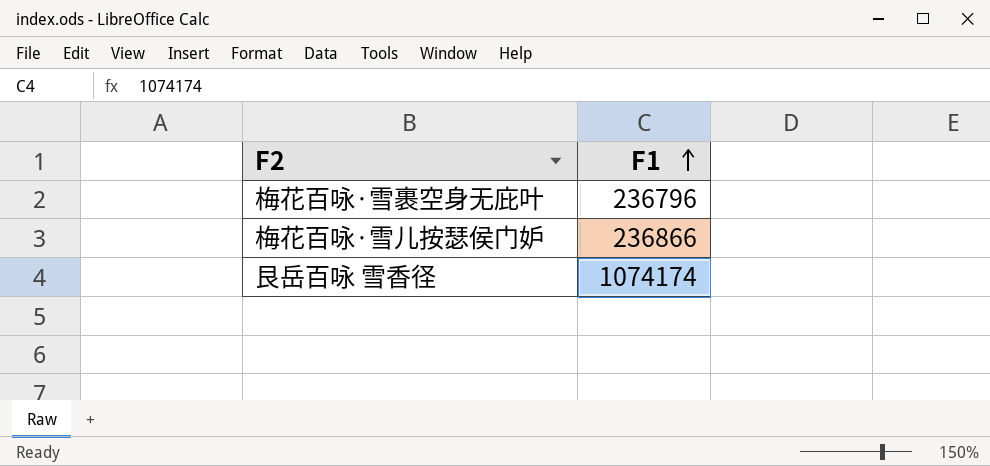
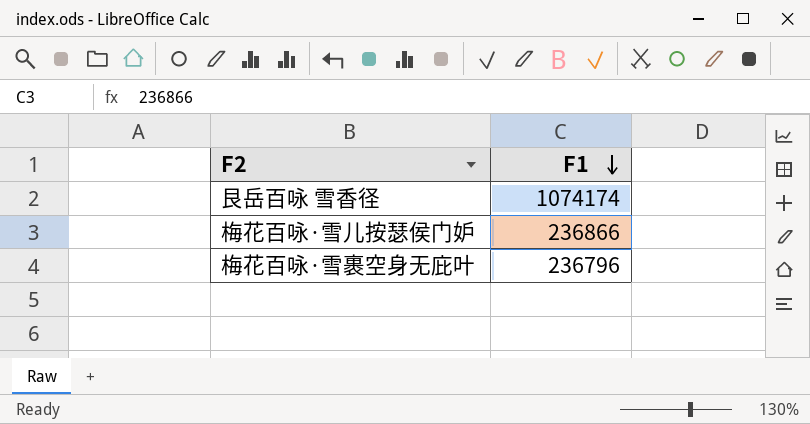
row order: F1 ascending -> F1 descending

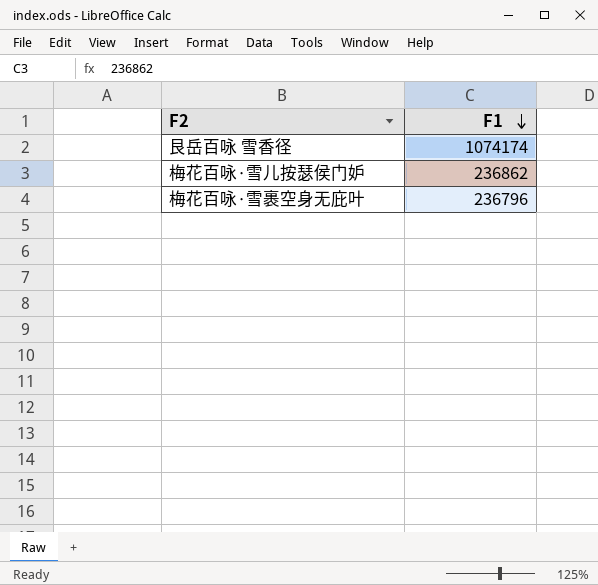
梅花百咏·雪儿按瑟侯门妒 | F1: 236866 -> 236862

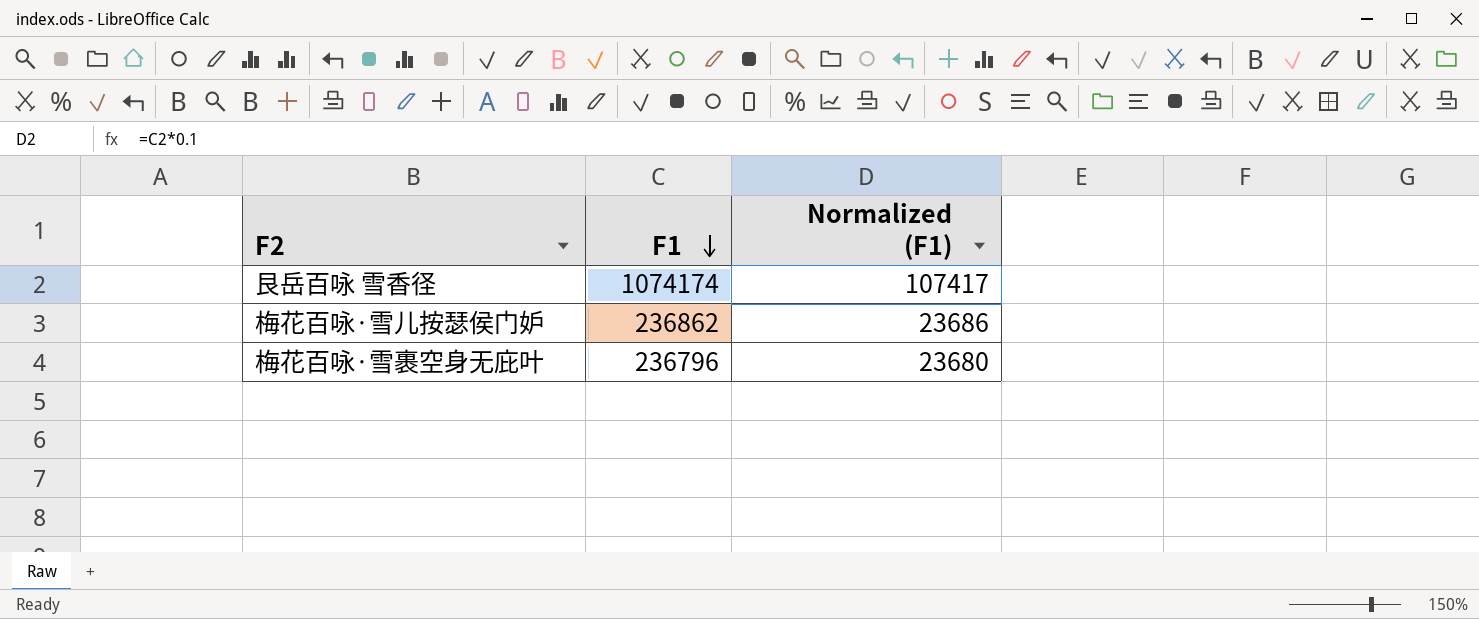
column Normalized (F1) | formula: none -> [F1] * 0.1

